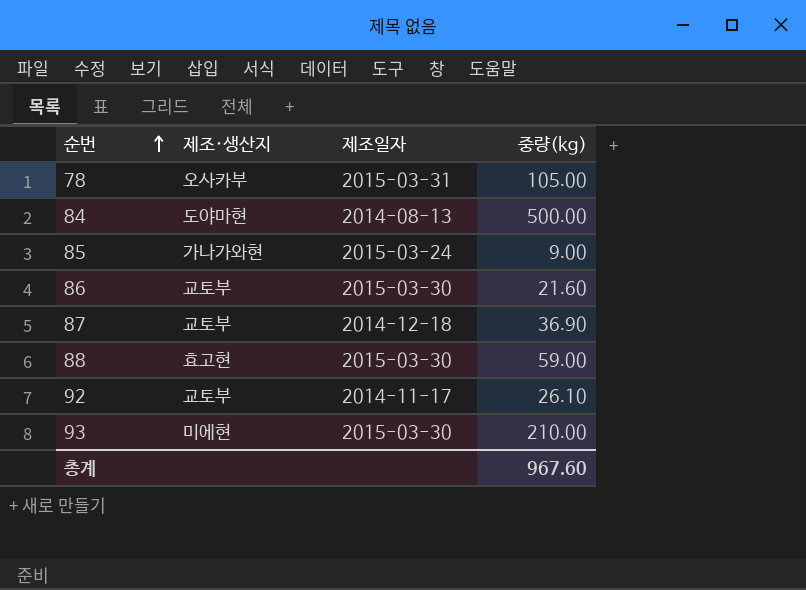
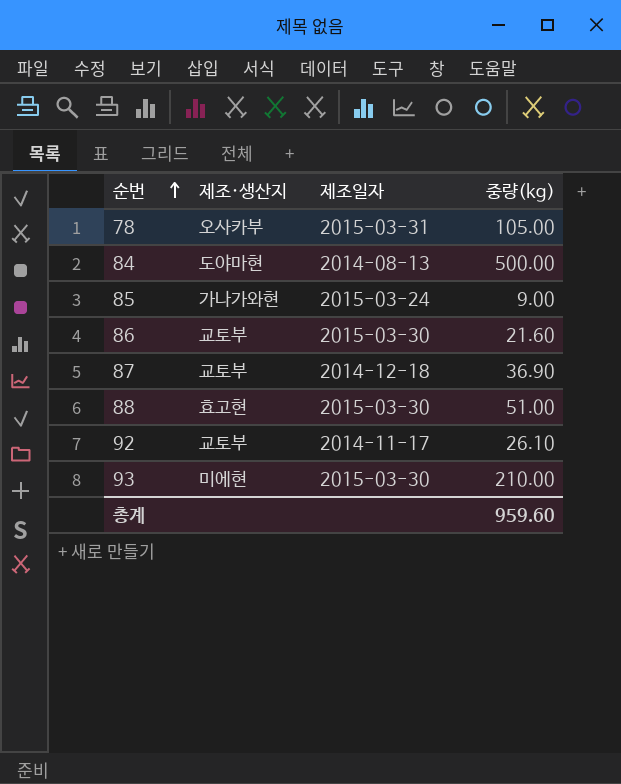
88 | 중량(kg): 59.00 -> 51.00
총계 | 중량(kg): 967.60 -> 959.60

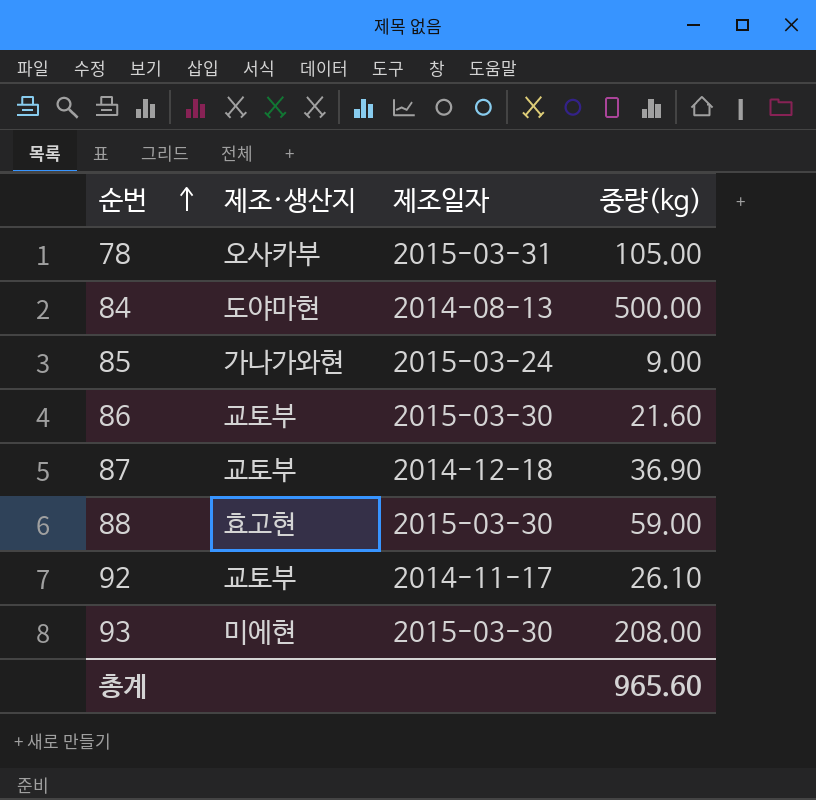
88 | 중량(kg): 51.00 -> 59.00
93 | 중량(kg): 210.00 -> 208.00
총계 | 중량(kg): 959.60 -> 965.60

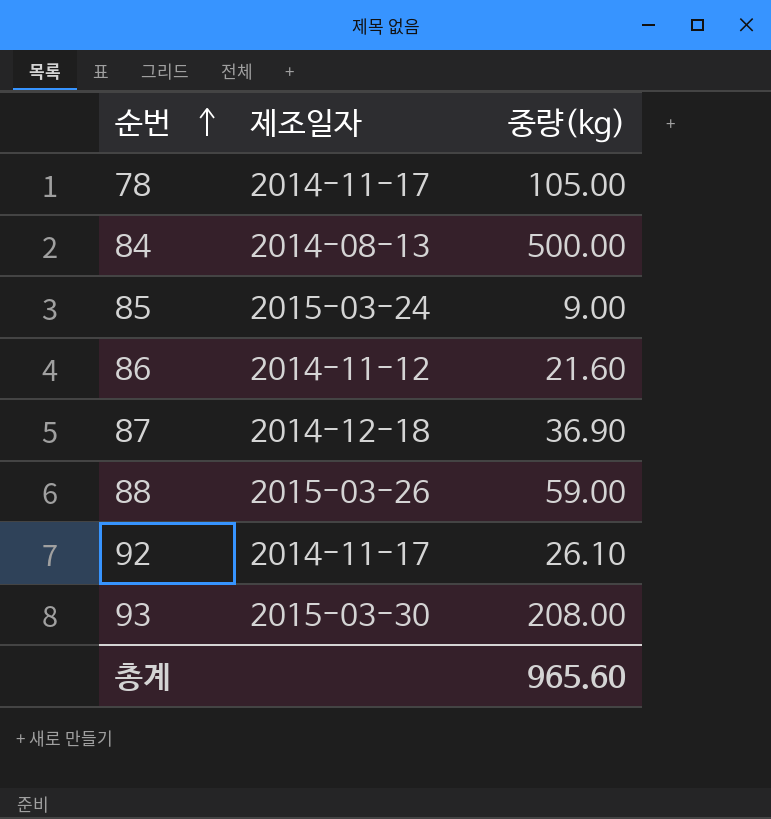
column 제조·생산지 | position: 2 -> none
78 | 제조일자: 2015-03-31 -> 2014-11-17
86 | 제조일자: 2015-03-30 -> 2014-11-12
88 | 제조일자: 2015-03-30 -> 2015-03-26

